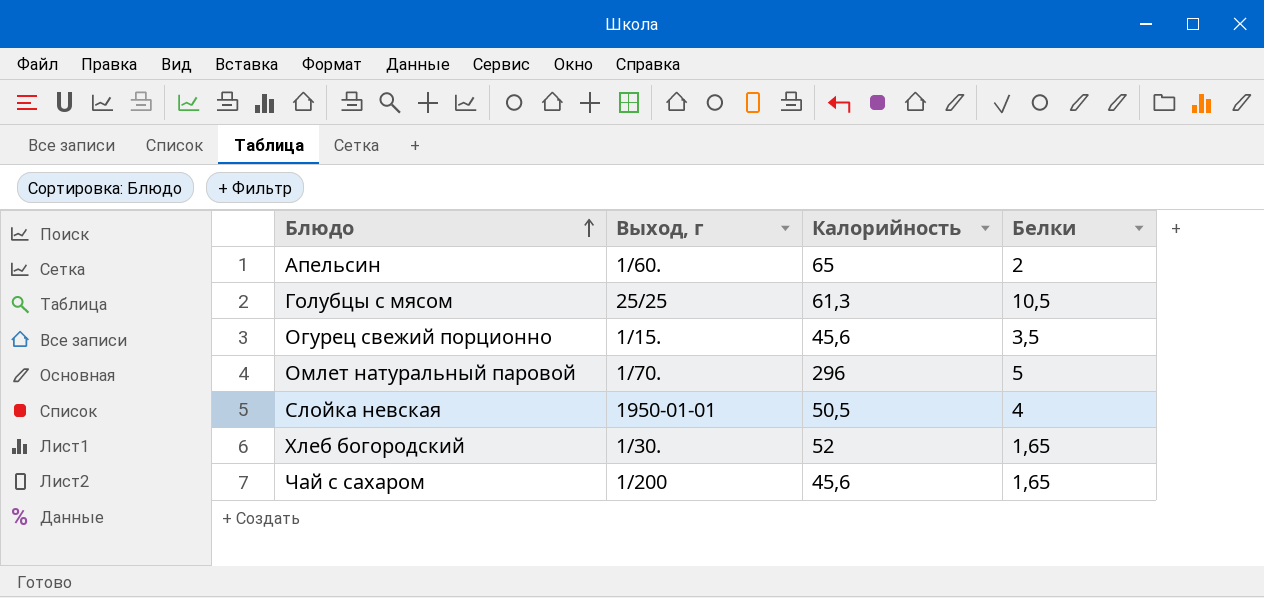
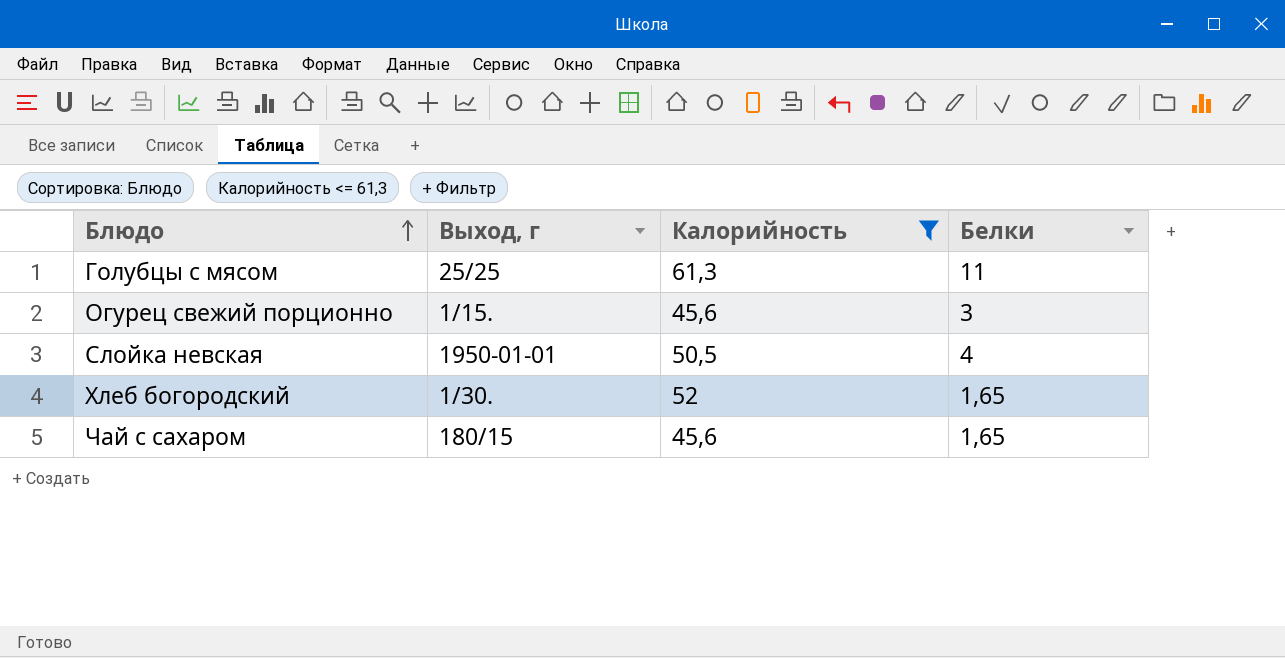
filter: none -> Калорийность <= 61,3
Голубцы с мясом | Белки: 10,5 -> 11
Огурец свежий порционно | Белки: 3,5 -> 3
Чай с сахаром | Выход, г: 1/200 -> 180/15

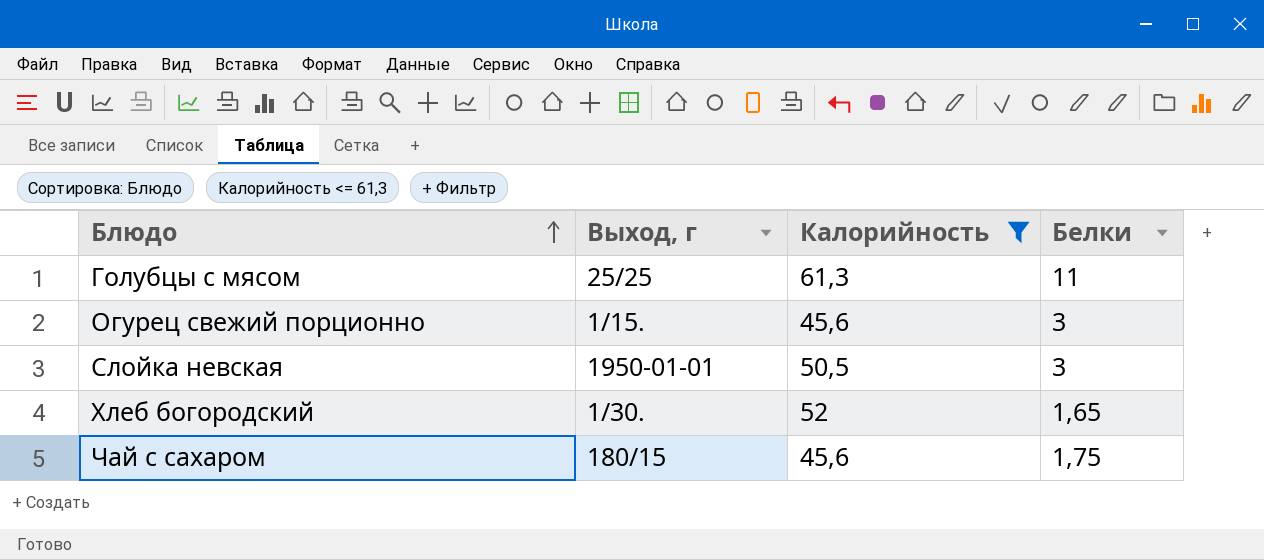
Слойка невская | Белки: 4 -> 3
Чай с сахаром | Белки: 1,65 -> 1,75

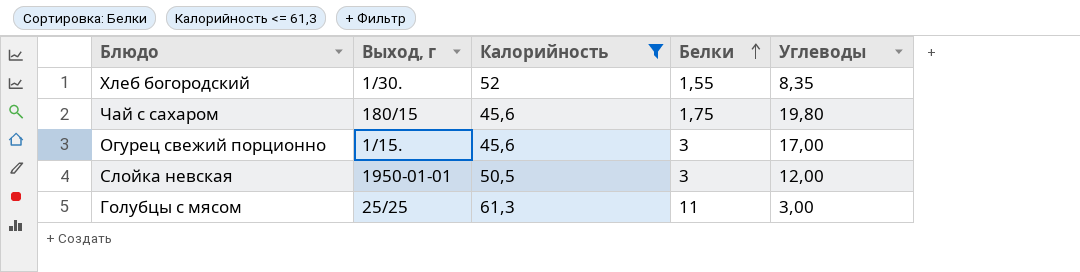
row order: Блюдо ascending -> Белки ascending
column Углеводы | position: none -> 5
Хлеб богородский | Белки: 1,65 -> 1,55

